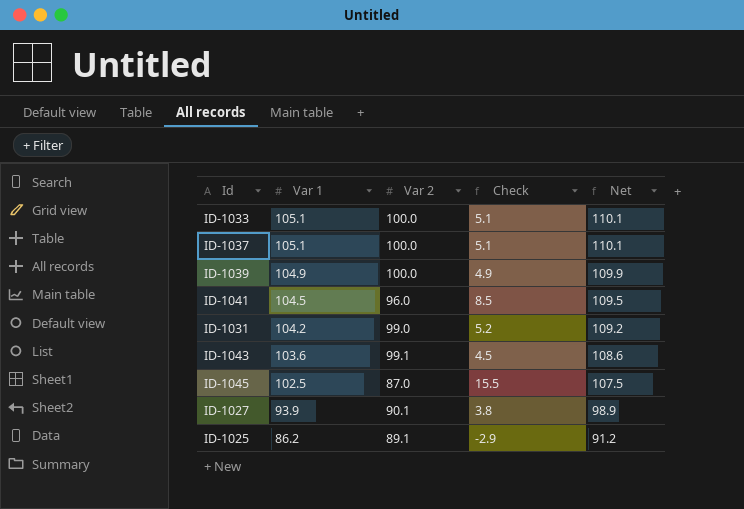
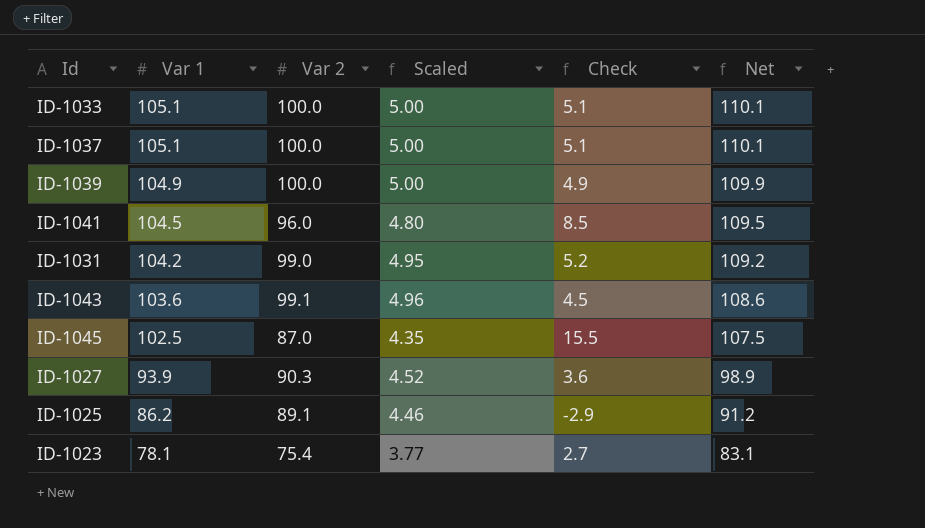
column Scaled | formula: none -> [Var 2] * 0.05
ID-1027 | Var 2: 90.1 -> 90.3
ID-1027 | Check: 3.8 -> 3.6
row ID-1023: none -> 78.1 | 75.4 | 3.77 | 2.7 | 83.1

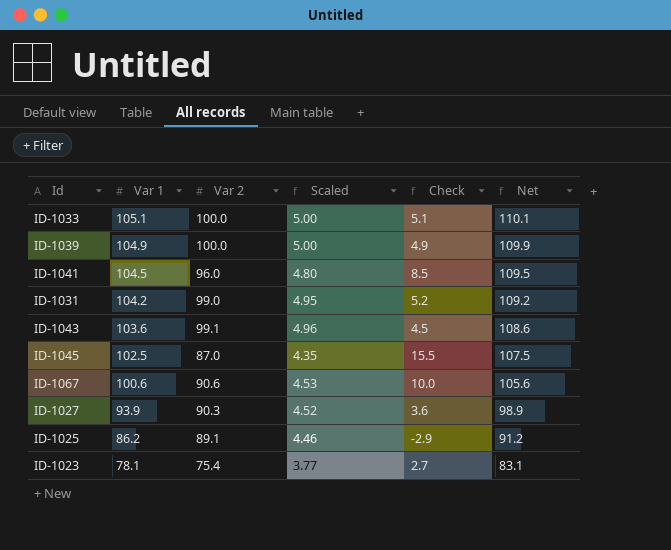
row ID-1037: 105.1 | 100.0 | 5.00 | 5.1 | 110.1 -> none
row ID-1067: none -> 100.6 | 90.6 | 4.53 | 10.0 | 105.6

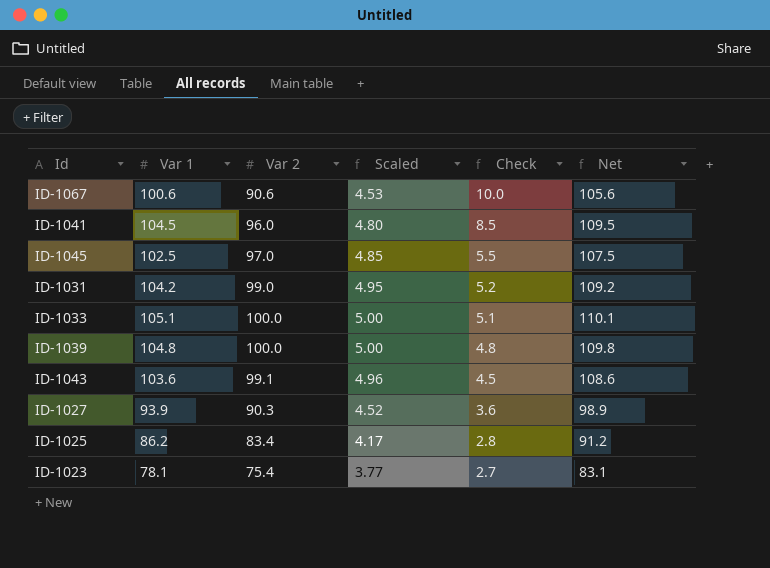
row order: Var 1 descending -> Check descending
ID-1045 | Var 2: 87.0 -> 97.0
ID-1045 | Scaled: 4.35 -> 4.85
ID-1045 | Check: 15.5 -> 5.5
ID-1039 | Var 1: 104.9 -> 104.8
ID-1039 | Check: 4.9 -> 4.8
ID-1039 | Net: 109.9 -> 109.8
ID-1025 | Var 2: 89.1 -> 83.4
ID-1025 | Scaled: 4.46 -> 4.17
ID-1025 | Check: -2.9 -> 2.8

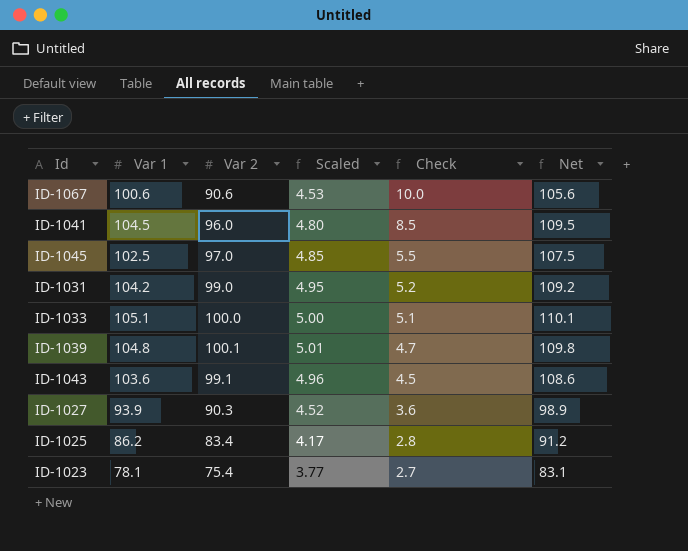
ID-1039 | Var 2: 100.0 -> 100.1
ID-1039 | Scaled: 5.00 -> 5.01
ID-1039 | Check: 4.8 -> 4.7

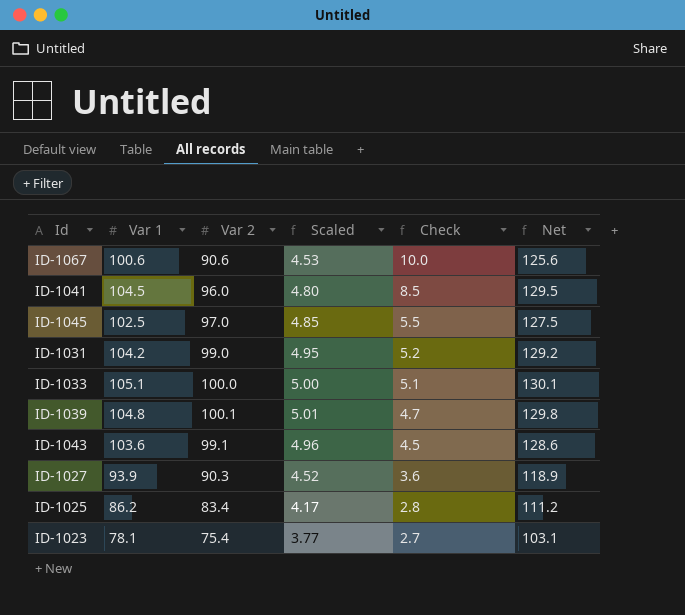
column Net | formula: [Var 1] + 5 -> [Var 1] + 25

